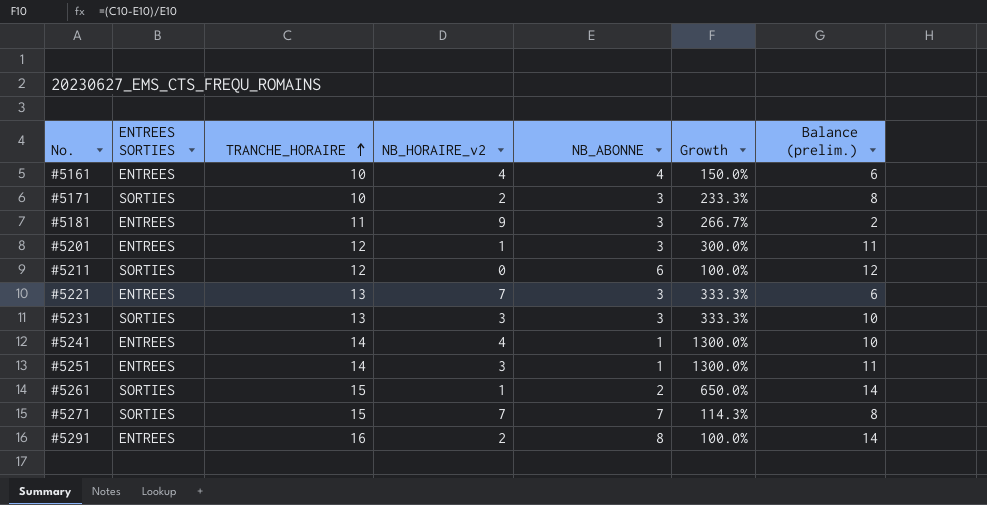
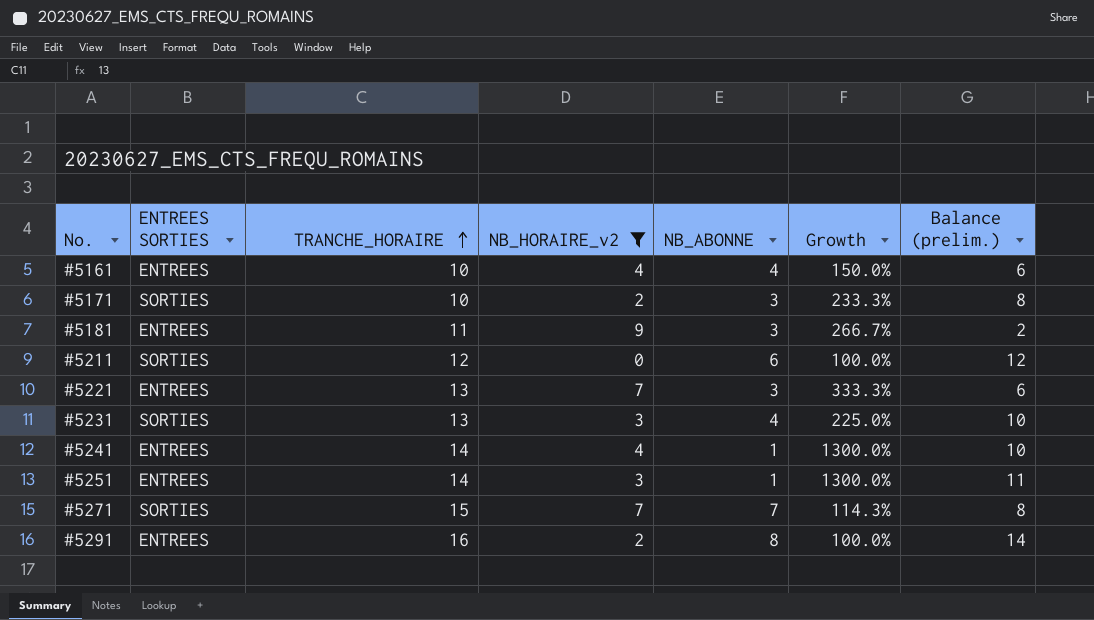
filter: none -> NB_HORAIRE_v2 != 1
#5231 | NB_ABONNE: 3 -> 4
#5231 | Growth: 333.3% -> 225.0%

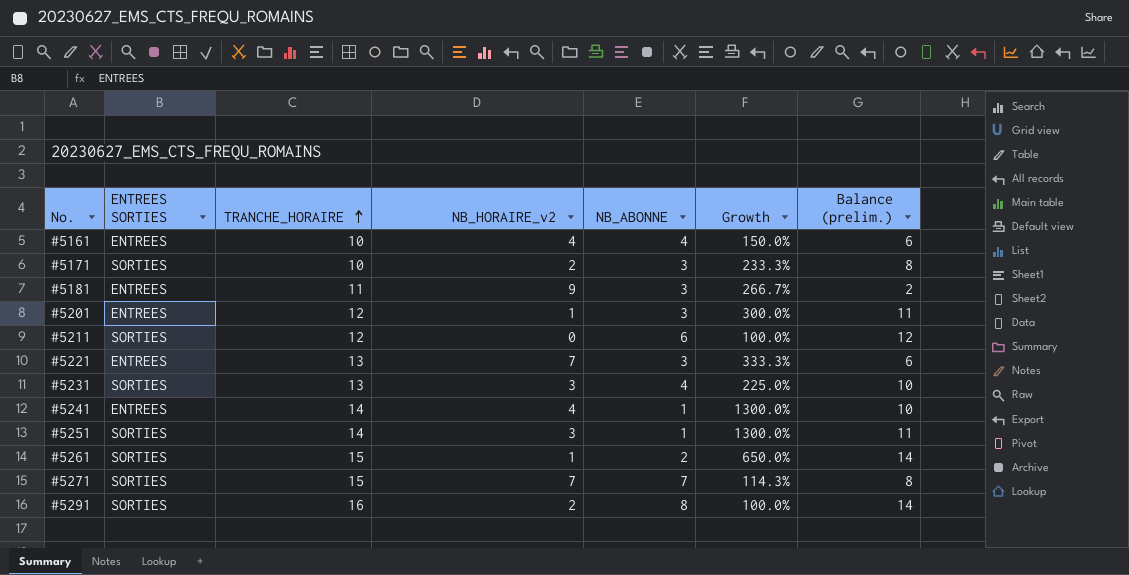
filter: NB_HORAIRE_v2 != 1 -> none
#5251 | ENTREES SORTIES: ENTREES -> SORTIES
#5291 | ENTREES SORTIES: ENTREES -> SORTIES

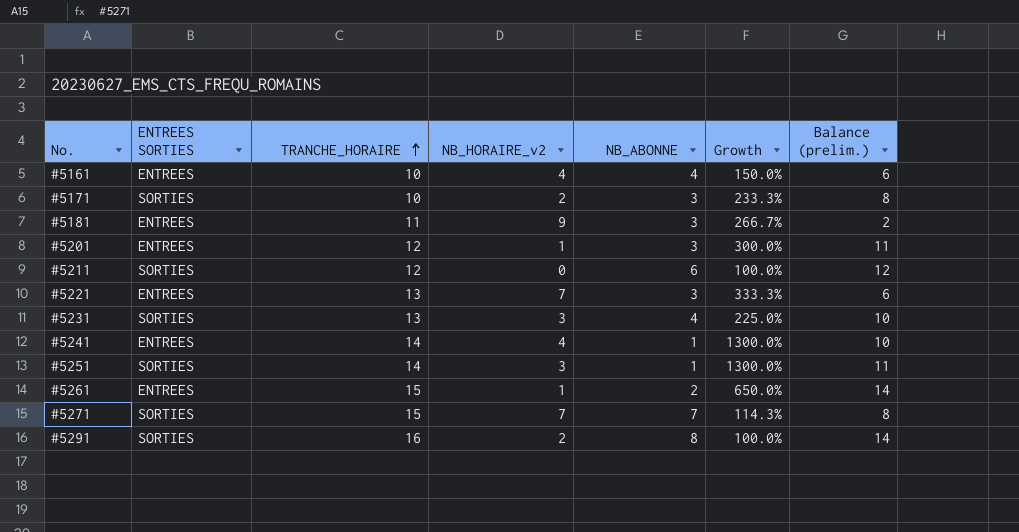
#5261 | ENTREES SORTIES: SORTIES -> ENTREES

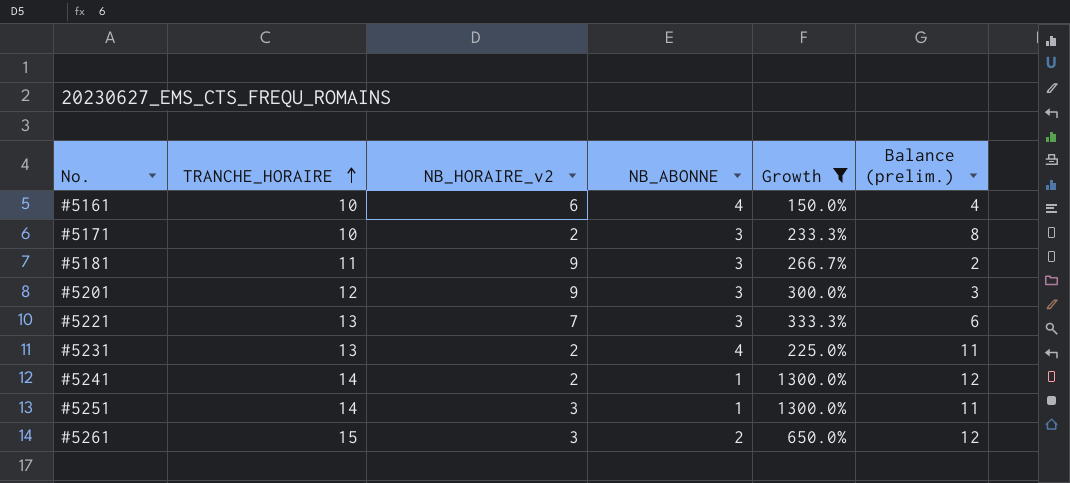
filter: none -> Growth >= 150.0%
column ENTREES SORTIES | position: 2 -> none
#5161 | NB_HORAIRE_v2: 4 -> 6
#5161 | Balance (prelim.): 6 -> 4
#5201 | NB_HORAIRE_v2: 1 -> 9
#5201 | Balance (prelim.): 11 -> 3
#5231 | NB_HORAIRE_v2: 3 -> 2
#5231 | Balance (prelim.): 10 -> 11
#5241 | NB_HORAIRE_v2: 4 -> 2
#5241 | Balance (prelim.): 10 -> 12
#5261 | NB_HORAIRE_v2: 1 -> 3
#5261 | Balance (prelim.): 14 -> 12

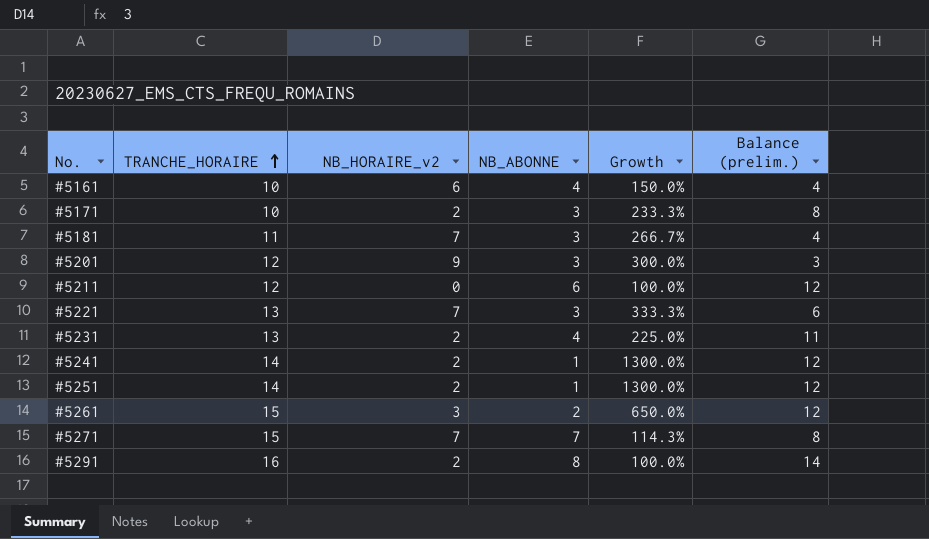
filter: Growth >= 150.0% -> none
#5181 | NB_HORAIRE_v2: 9 -> 7
#5181 | Balance (prelim.): 2 -> 4
#5251 | NB_HORAIRE_v2: 3 -> 2
#5251 | Balance (prelim.): 11 -> 12

